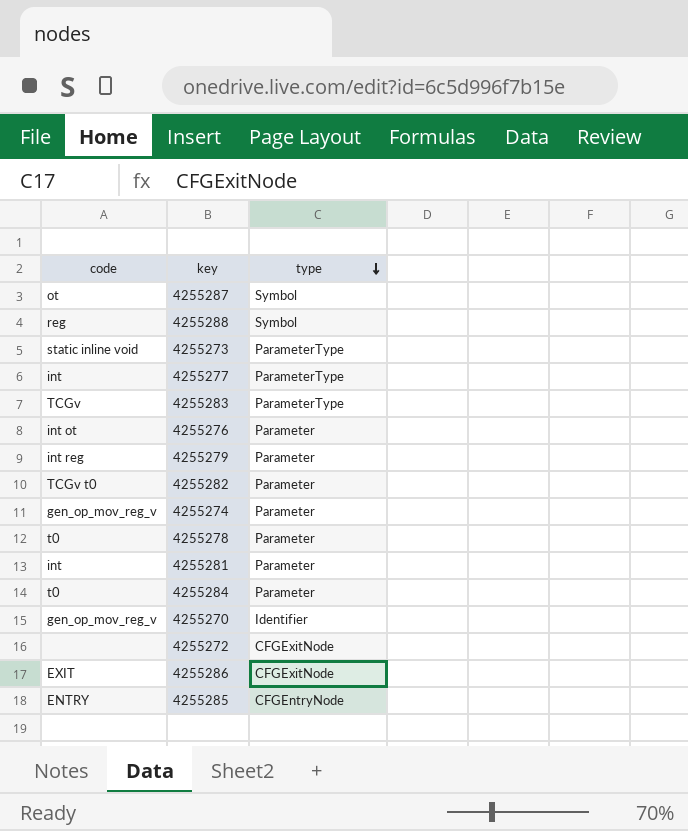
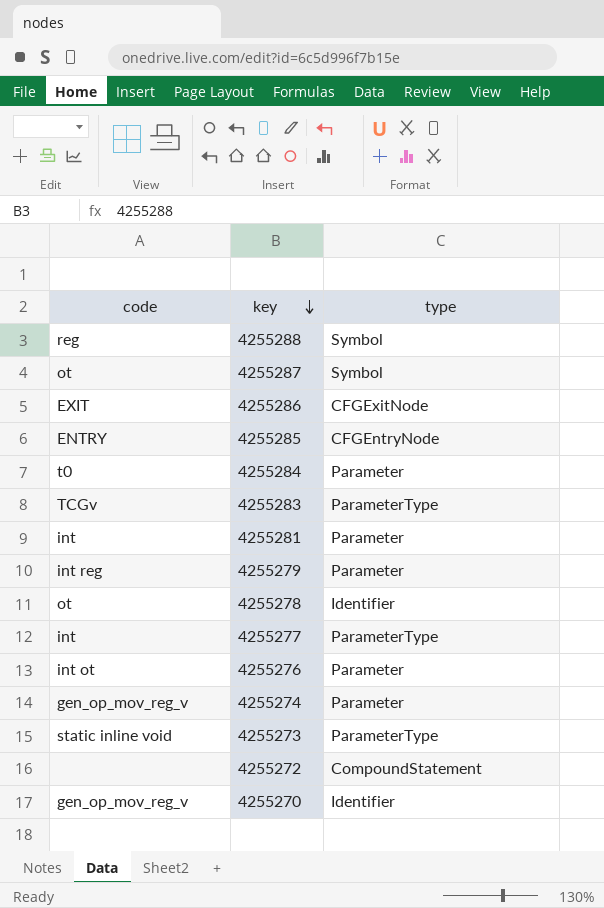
row order: type descending -> key descending
row 4255282: TCGv t0 | Parameter -> none
4255278 | code: t0 -> ot
4255278 | type: Parameter -> Identifier
4255272 | type: CFGExitNode -> CompoundStatement

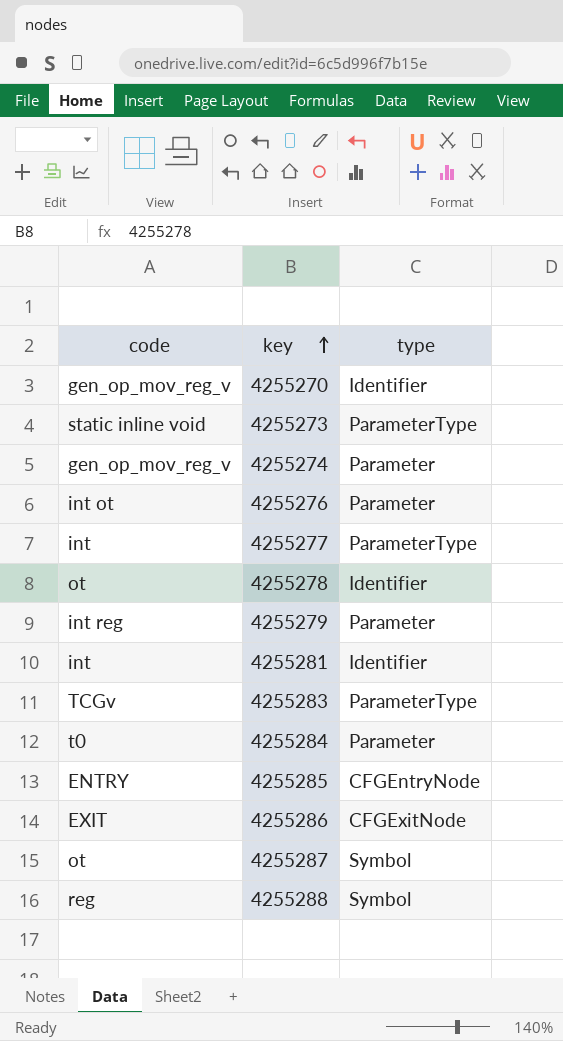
row order: key descending -> key ascending
row 4255272: none | CompoundStatement -> none
4255281 | type: Parameter -> Identifier

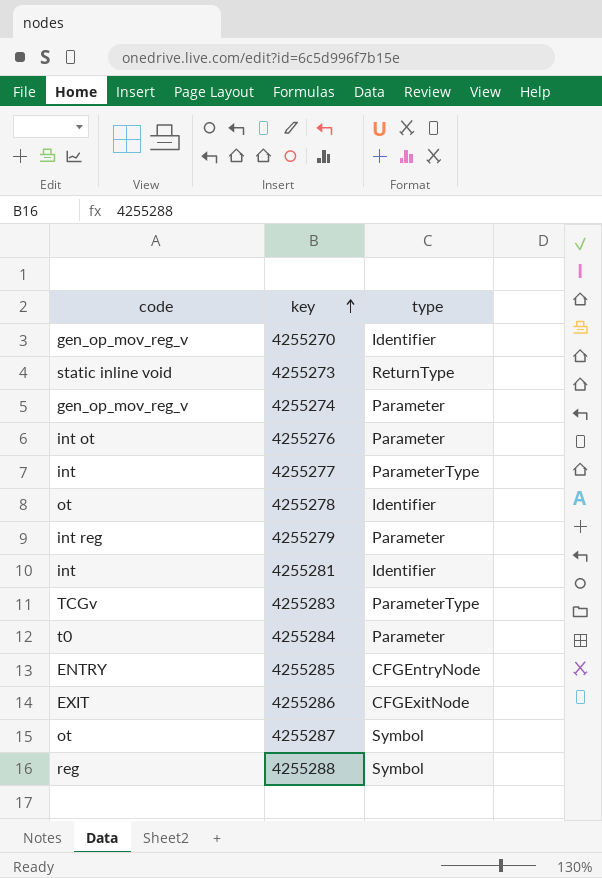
4255273 | type: ParameterType -> ReturnType

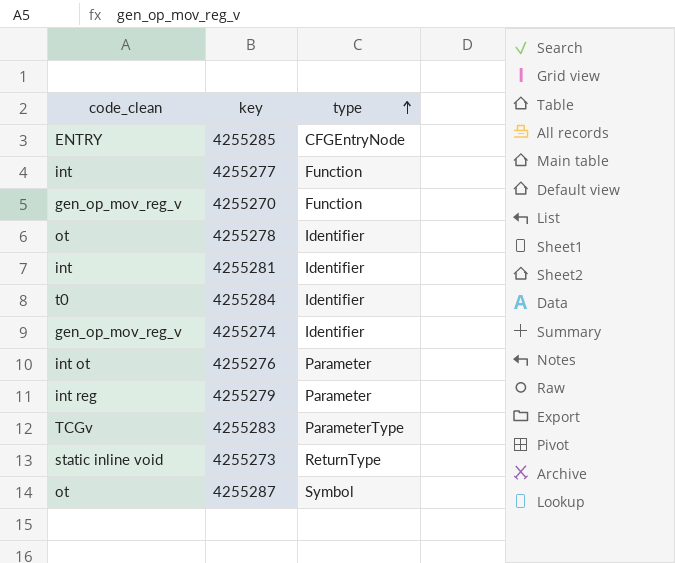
row order: key ascending -> type ascending
column name: code -> code_clean
row 4255286: EXIT | CFGExitNode -> none
row 4255288: reg | Symbol -> none
4255277 | type: ParameterType -> Function
4255270 | type: Identifier -> Function
4255284 | type: Parameter -> Identifier
4255274 | type: Parameter -> Identifier

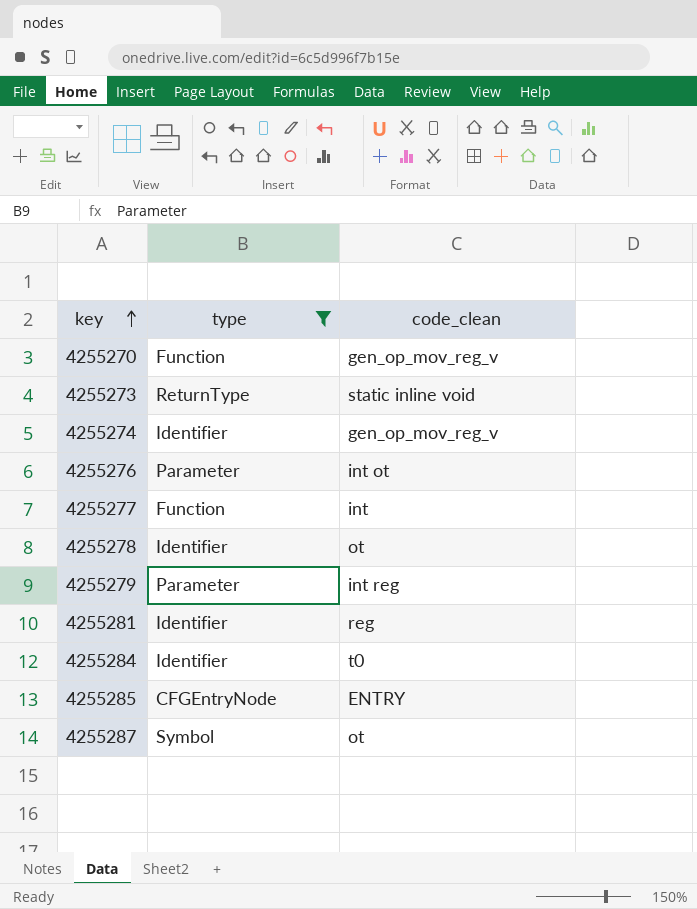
filter: none -> type != ParameterType
row order: type ascending -> key ascending
column code_clean | position: 1 -> 3
4255281 | code_clean: int -> reg

